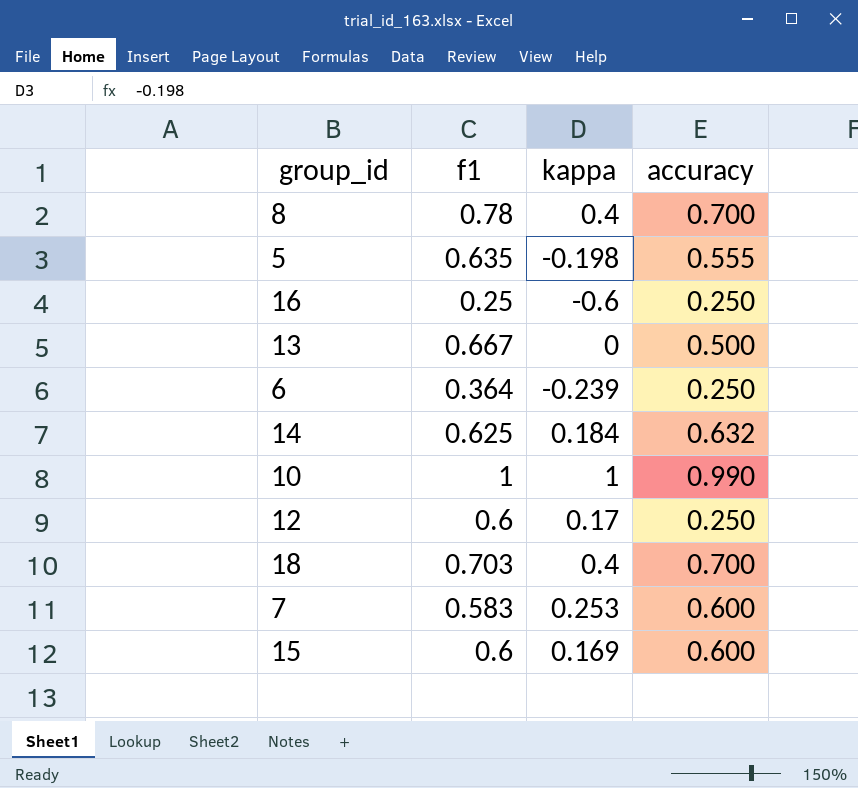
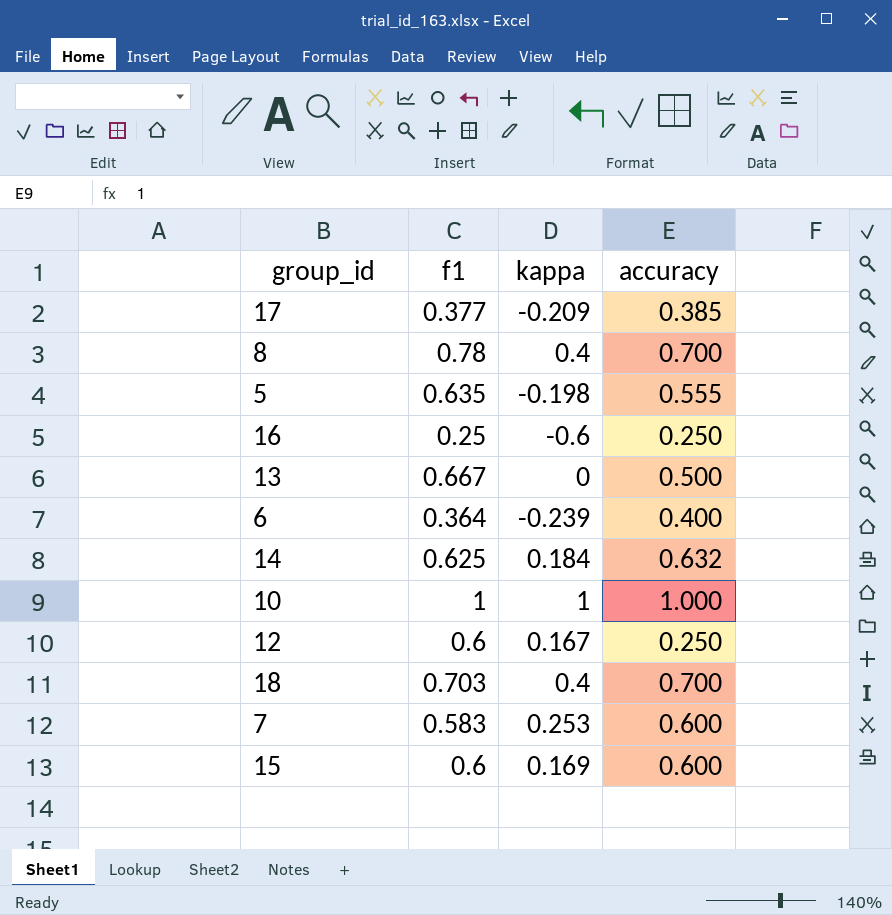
row 17: none -> 0.377 | -0.209 | 0.385
6 | accuracy: 0.250 -> 0.400
10 | accuracy: 0.990 -> 1.000
12 | kappa: 0.17 -> 0.167

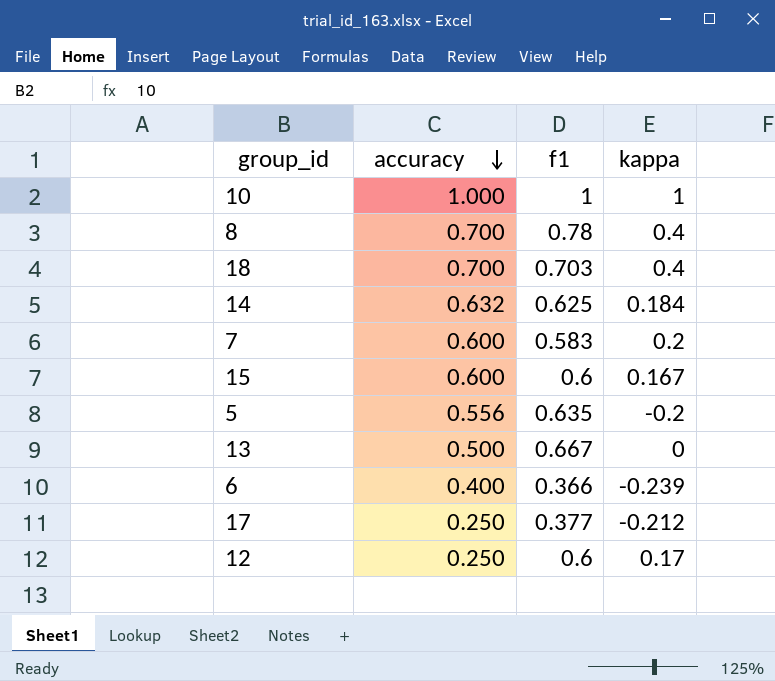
row order: none -> accuracy descending
column accuracy | position: 4 -> 2
row 16: 0.25 | -0.6 | 0.250 -> none
7 | kappa: 0.253 -> 0.2
15 | kappa: 0.169 -> 0.167
5 | accuracy: 0.555 -> 0.556
5 | kappa: -0.198 -> -0.2
6 | f1: 0.364 -> 0.366
17 | accuracy: 0.385 -> 0.250
17 | kappa: -0.209 -> -0.212
12 | kappa: 0.167 -> 0.17

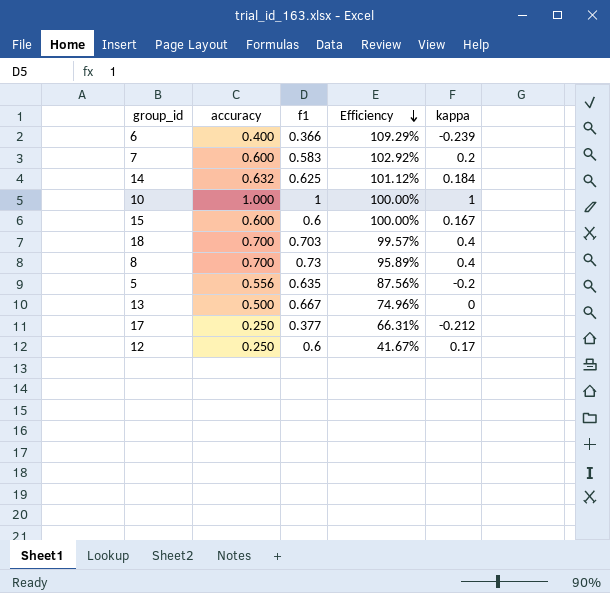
row order: accuracy descending -> Efficiency descending
column Efficiency | formula: none -> [accuracy] / [f1]
8 | f1: 0.78 -> 0.73

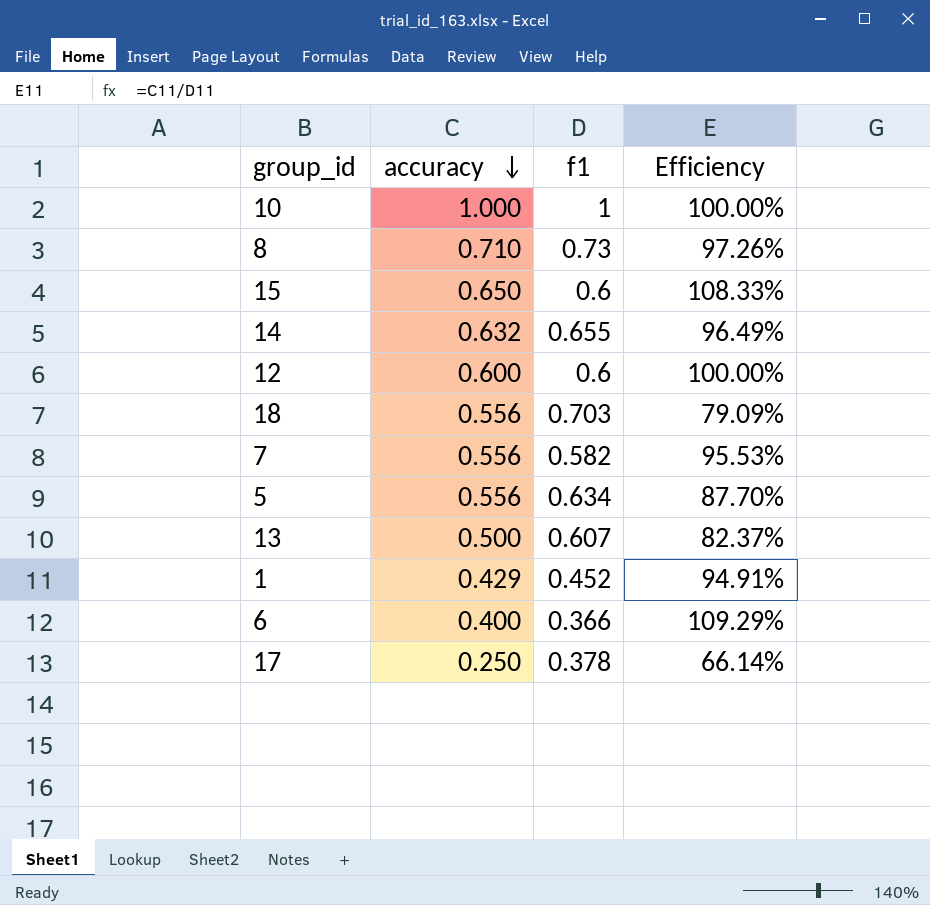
row order: Efficiency descending -> accuracy descending
column kappa | position: 5 -> none
8 | accuracy: 0.700 -> 0.710
8 | Efficiency: 95.89% -> 97.26%
15 | accuracy: 0.600 -> 0.650
15 | Efficiency: 100.00% -> 108.33%
14 | f1: 0.625 -> 0.655
14 | Efficiency: 101.12% -> 96.49%
12 | accuracy: 0.250 -> 0.600
12 | Efficiency: 41.67% -> 100.00%
18 | accuracy: 0.700 -> 0.556
18 | Efficiency: 99.57% -> 79.09%
7 | accuracy: 0.600 -> 0.556
7 | f1: 0.583 -> 0.582
7 | Efficiency: 102.92% -> 95.53%
5 | f1: 0.635 -> 0.634
5 | Efficiency: 87.56% -> 87.70%
13 | f1: 0.667 -> 0.607
13 | Efficiency: 74.96% -> 82.37%
row 1: none -> 0.429 | 0.452 | 94.91%
17 | f1: 0.377 -> 0.378
17 | Efficiency: 66.31% -> 66.14%

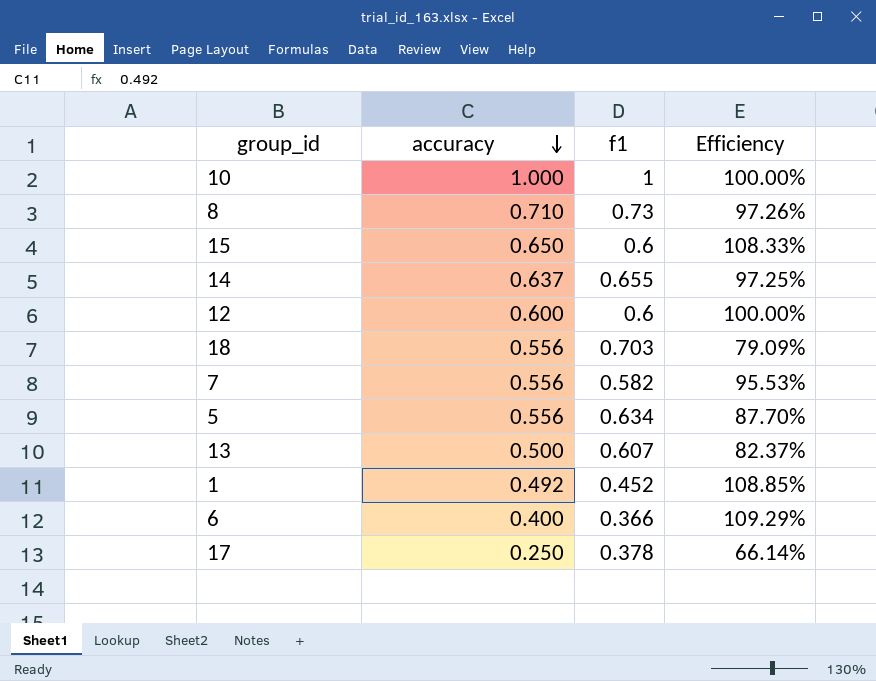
14 | accuracy: 0.632 -> 0.637
14 | Efficiency: 96.49% -> 97.25%
1 | accuracy: 0.429 -> 0.492
1 | Efficiency: 94.91% -> 108.85%

